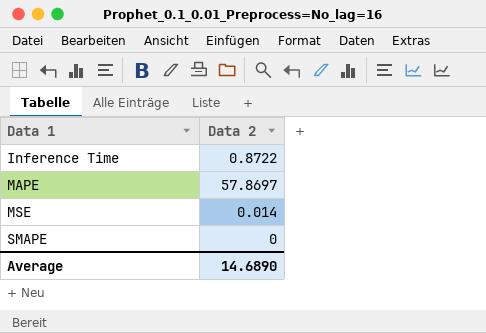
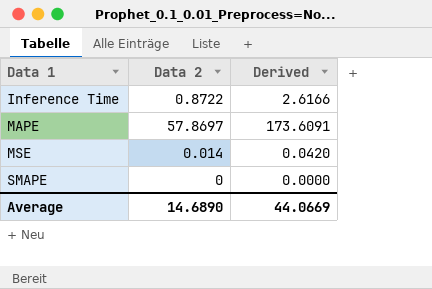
column Derived | formula: none -> [Data 2] * 3

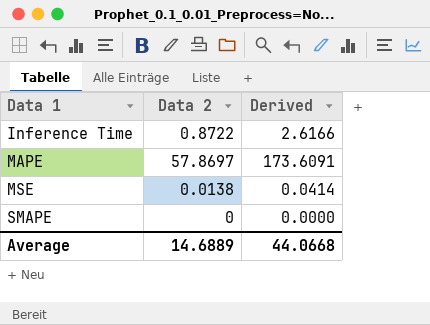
MSE | Data 2: 0.014 -> 0.0138
MSE | Derived: 0.0420 -> 0.0414
Average | Data 2: 14.6890 -> 14.6889
Average | Derived: 44.0669 -> 44.0668

